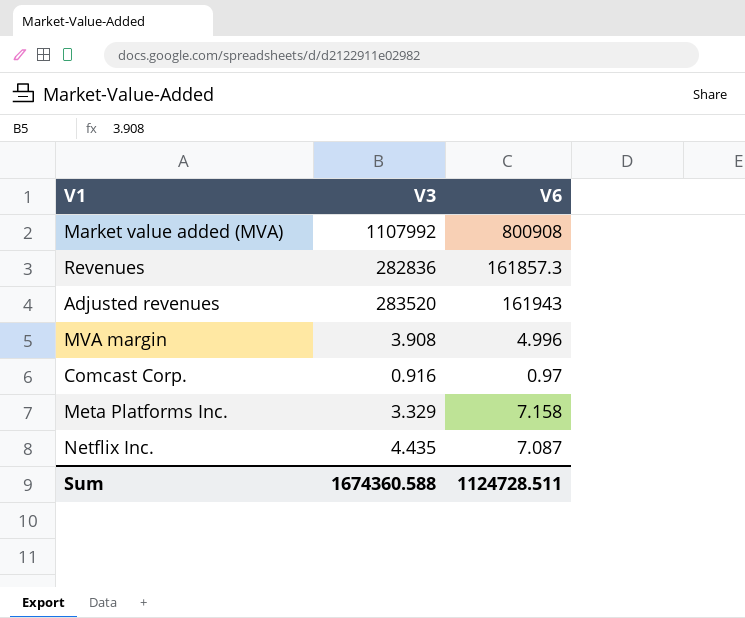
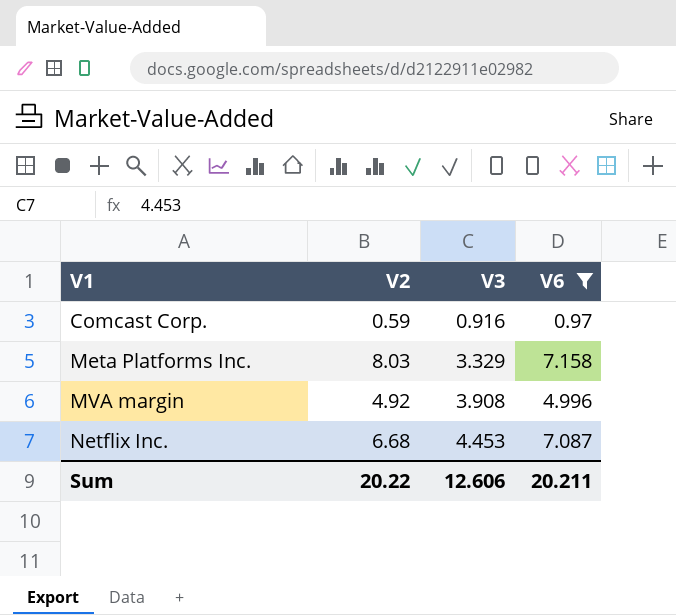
filter: none -> V6 <= 7.158
row order: none -> V1 ascending
column V2 | position: none -> 2
Netflix Inc. | V3: 4.435 -> 4.453
Sum | V3: 1674360.588 -> 12.606
Sum | V6: 1124728.511 -> 20.211

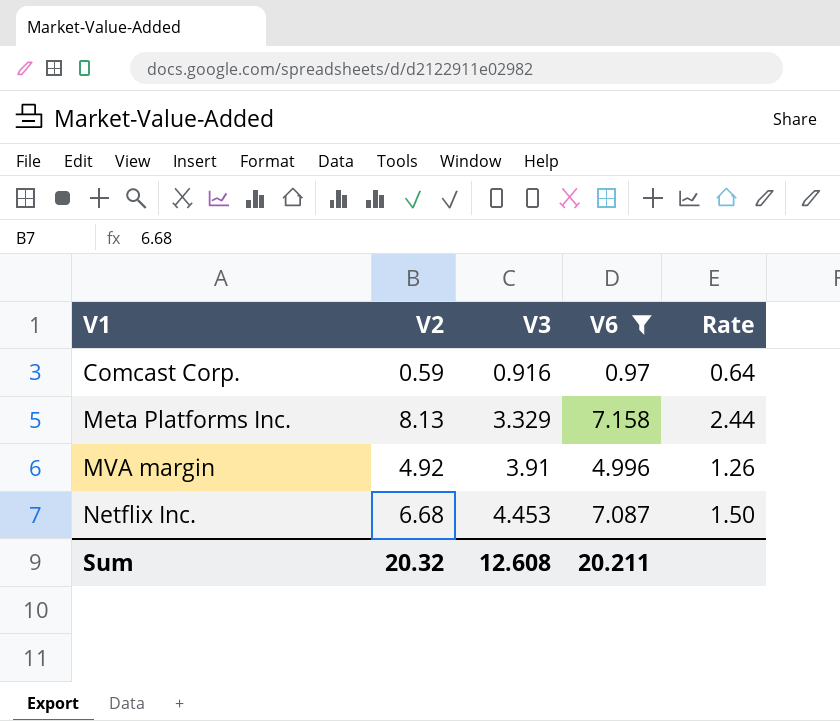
column Rate | formula: none -> [V2] / [V3]
Meta Platforms Inc. | V2: 8.03 -> 8.13
MVA margin | V3: 3.908 -> 3.91
Sum | V2: 20.22 -> 20.32
Sum | V3: 12.606 -> 12.608

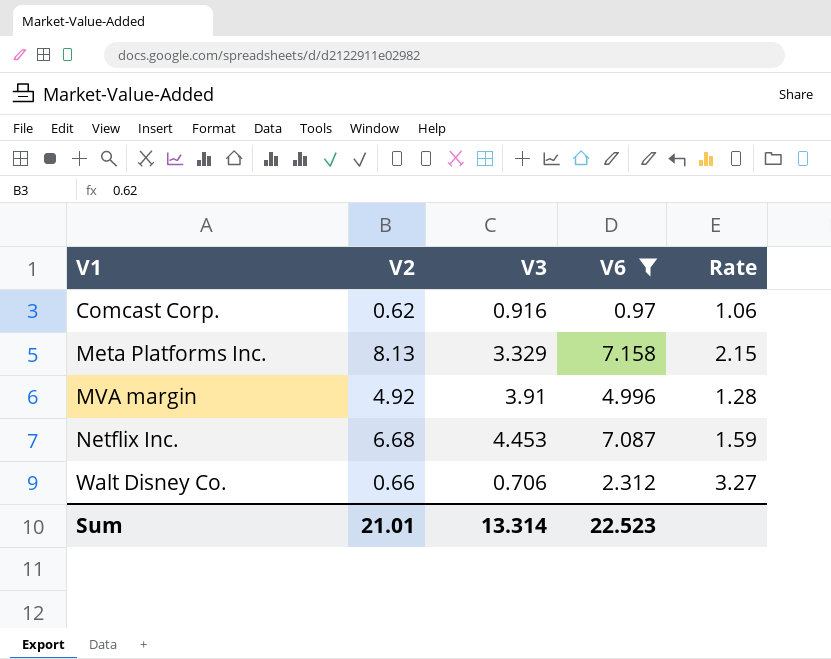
column Rate | formula: [V2] / [V3] -> [V6] / [V3]
Comcast Corp. | V2: 0.59 -> 0.62
row Walt Disney Co.: none -> 0.66 | 0.706 | 2.312 | 3.27
Sum | V2: 20.32 -> 21.01
Sum | V3: 12.608 -> 13.314
Sum | V6: 20.211 -> 22.523

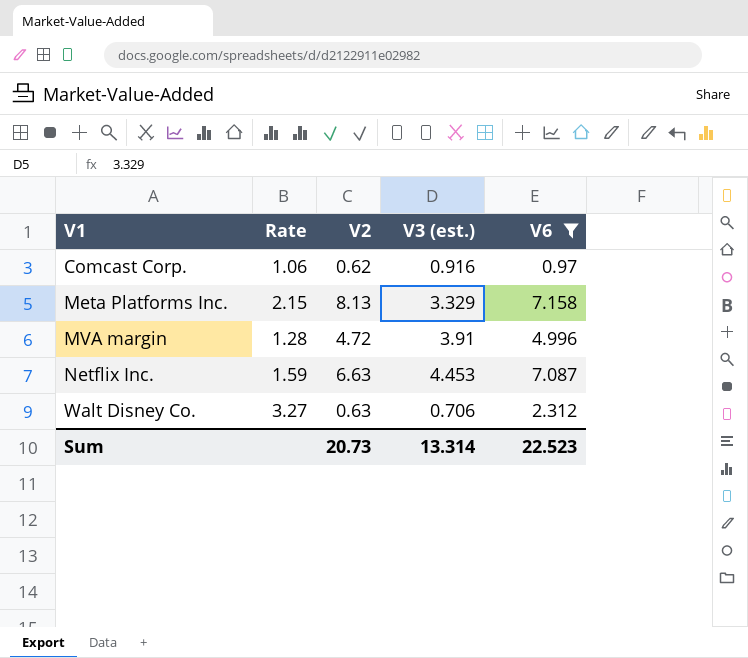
column Rate | position: 5 -> 2
column name: V3 -> V3 (est.)
MVA margin | V2: 4.92 -> 4.72
Netflix Inc. | V2: 6.68 -> 6.63
Walt Disney Co. | V2: 0.66 -> 0.63
Sum | V2: 21.01 -> 20.73

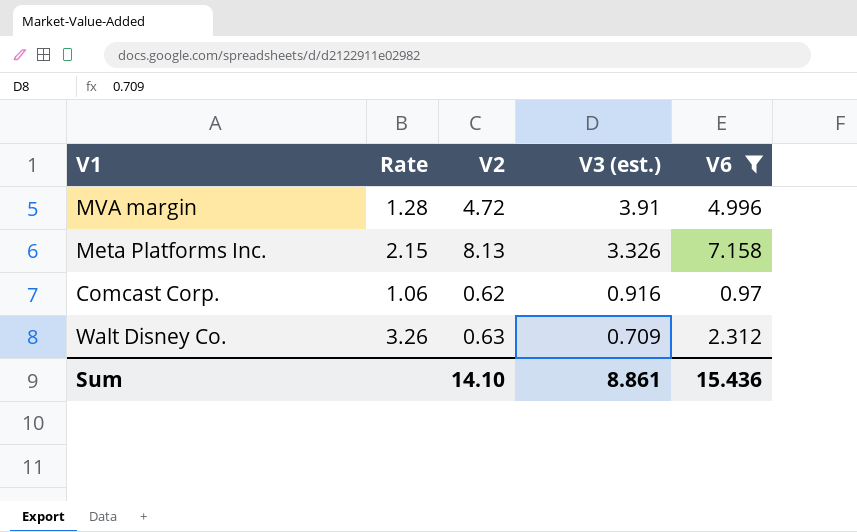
row order: V1 ascending -> V3 (est.) descending
row Netflix Inc.: 1.59 | 6.63 | 4.453 | 7.087 -> none
Meta Platforms Inc. | V3 (est.): 3.329 -> 3.326
Walt Disney Co. | Rate: 3.27 -> 3.26
Walt Disney Co. | V3 (est.): 0.706 -> 0.709
Sum | V2: 20.73 -> 14.10
Sum | V3 (est.): 13.314 -> 8.861
Sum | V6: 22.523 -> 15.436

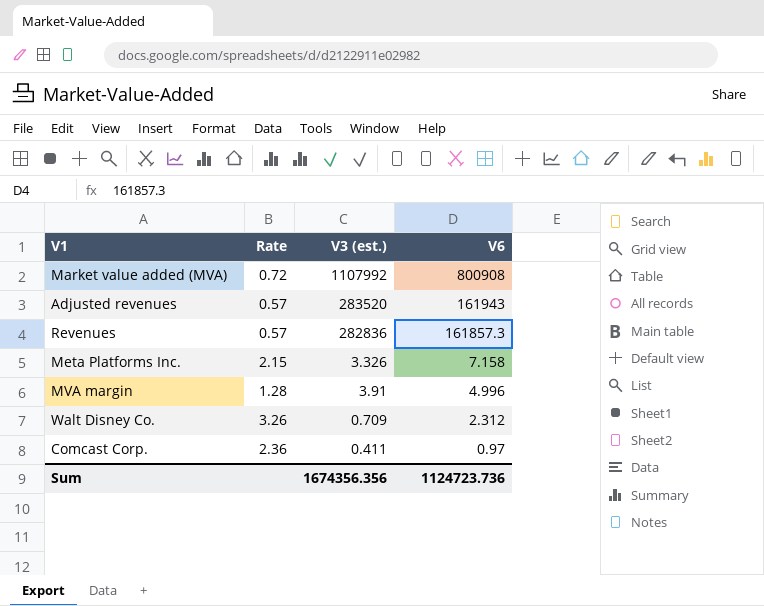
filter: V6 <= 7.158 -> none
row order: V3 (est.) descending -> V6 descending
column V2 | position: 3 -> none
Comcast Corp. | Rate: 1.06 -> 2.36
Comcast Corp. | V3 (est.): 0.916 -> 0.411
Sum | V3 (est.): 8.861 -> 1674356.356
Sum | V6: 15.436 -> 1124723.736

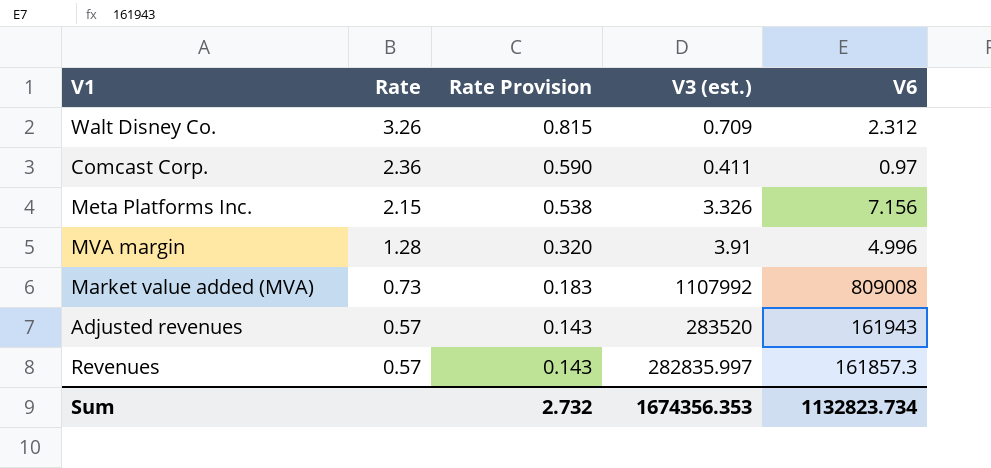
row order: V6 descending -> Rate descending
column Rate Provision | formula: none -> [Rate] * 0.25
Meta Platforms Inc. | V6: 7.158 -> 7.156
Market value added (MVA) | Rate: 0.72 -> 0.73
Market value added (MVA) | V6: 800908 -> 809008
Revenues | V3 (est.): 282836 -> 282835.997
Sum | V3 (est.): 1674356.356 -> 1674356.353
Sum | V6: 1124723.736 -> 1132823.734

